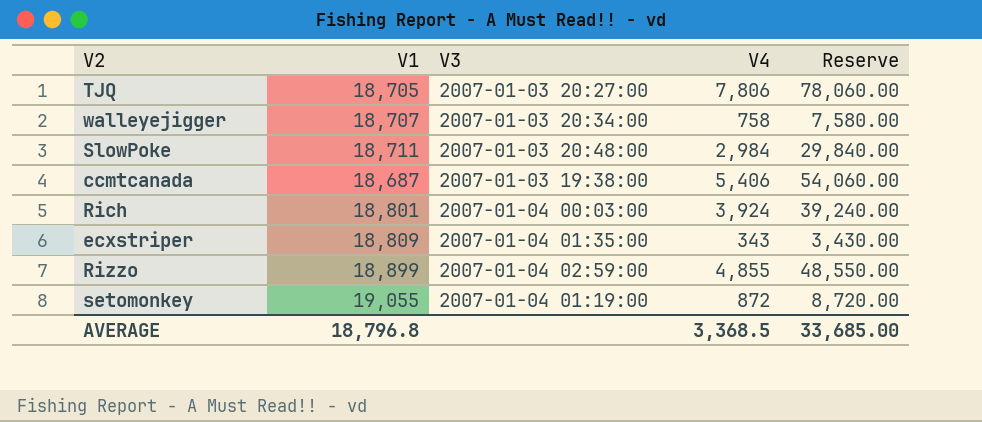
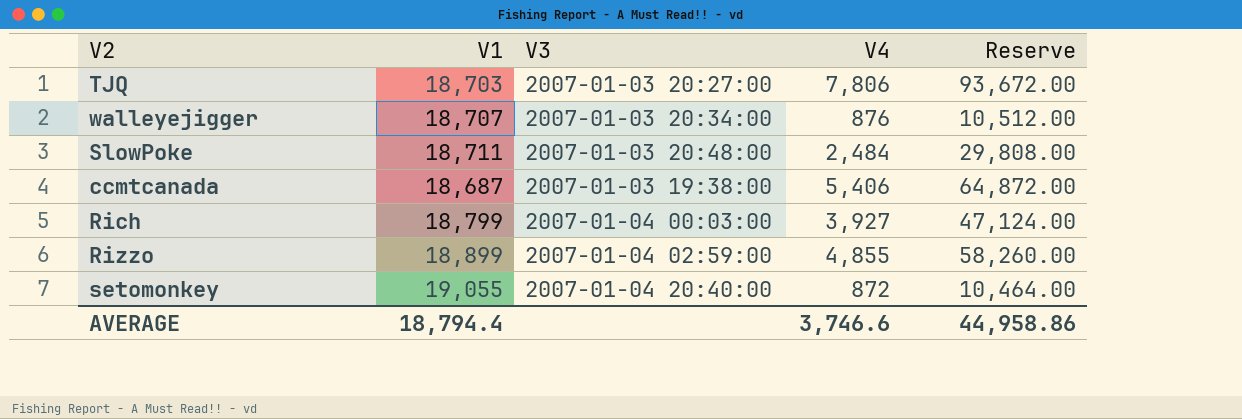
column Reserve | formula: [V4] * 10 -> [V4] * 12
row ecxstriper: 18,809 | 2007-01-04 01:35:00 | 343 | 3,430.00 -> none
TJQ | V1: 18,705 -> 18,703
walleyejigger | V4: 758 -> 876
SlowPoke | V4: 2,984 -> 2,484
Rich | V1: 18,801 -> 18,799
Rich | V4: 3,924 -> 3,927
setomonkey | V3: 2007-01-04 01:19:00 -> 2007-01-04 20:40:00
AVERAGE | V1: 18,796.8 -> 18,794.4
AVERAGE | V4: 3,368.5 -> 3,746.6
AVERAGE | Reserve: 33,685.00 -> 44,958.86

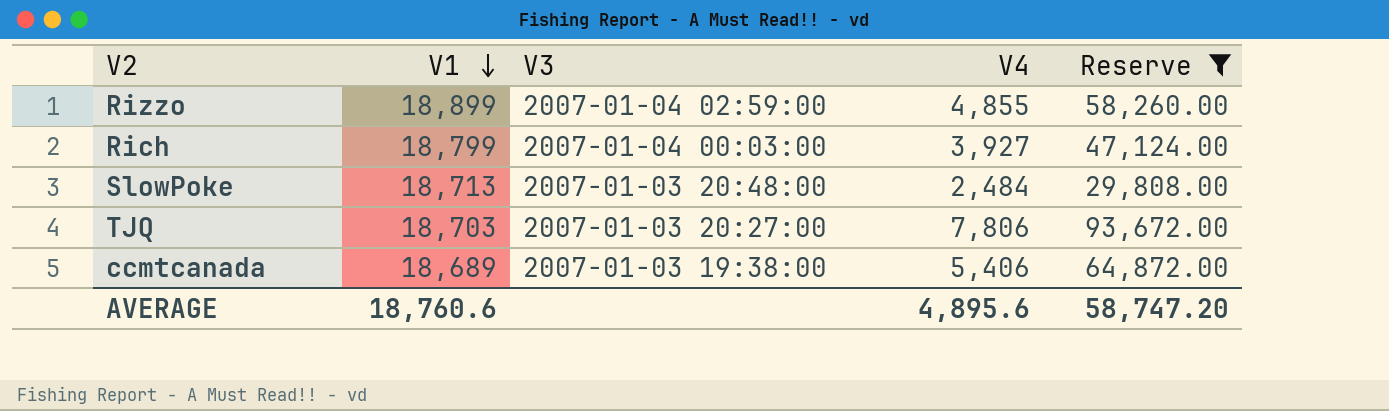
filter: none -> Reserve >= 29,808.00
row order: none -> V1 descending
SlowPoke | V1: 18,711 -> 18,713
ccmtcanada | V1: 18,687 -> 18,689
AVERAGE | V1: 18,794.4 -> 18,760.6
AVERAGE | V4: 3,746.6 -> 4,895.6
AVERAGE | Reserve: 44,958.86 -> 58,747.20

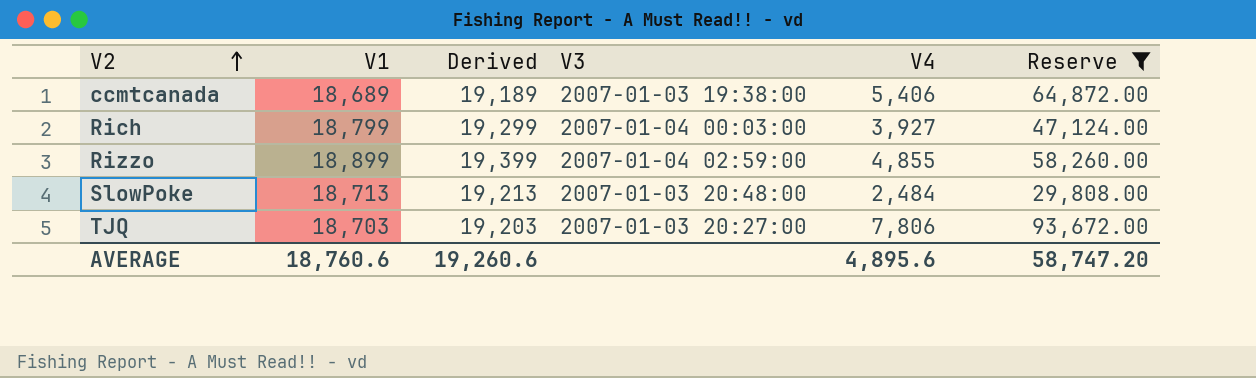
row order: V1 descending -> V2 ascending
column Derived | formula: none -> [V1] + 500

